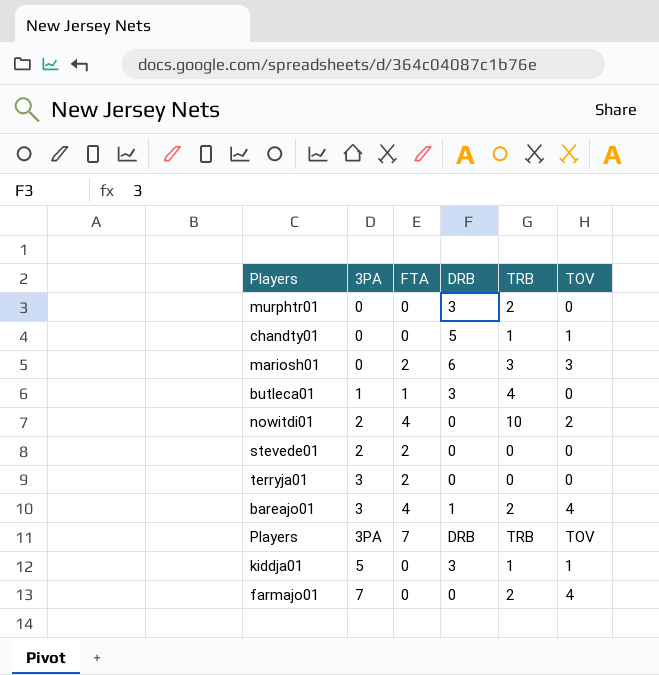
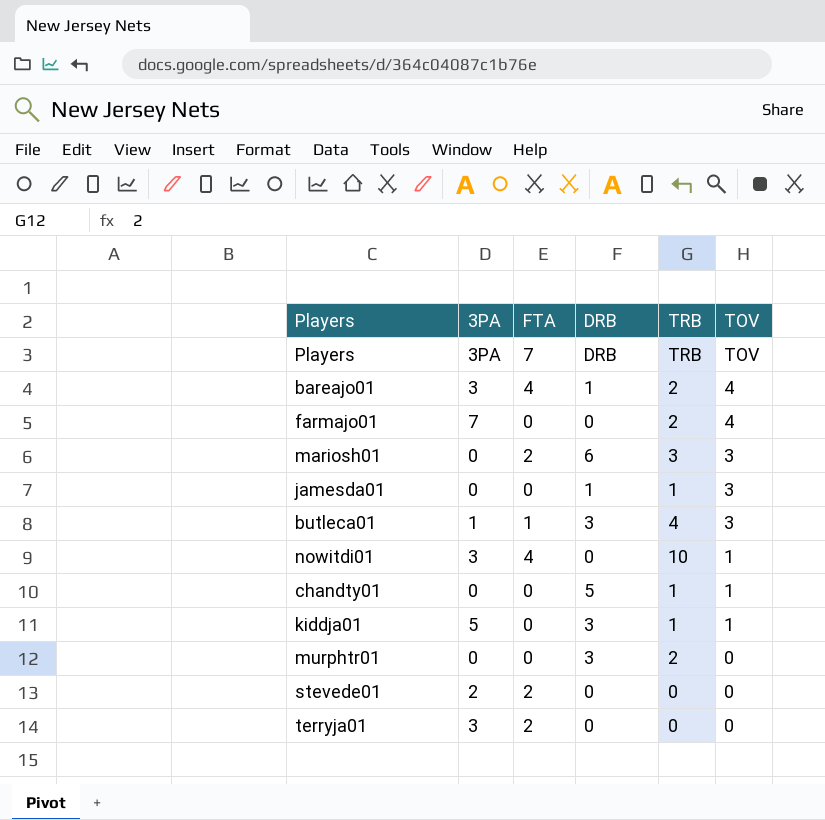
row order: 3PA ascending -> TOV descending
row jamesda01: none -> 0 | 0 | 1 | 1 | 3
butleca01 | TOV: 0 -> 3
nowitdi01 | 3PA: 2 -> 3
nowitdi01 | TOV: 2 -> 1

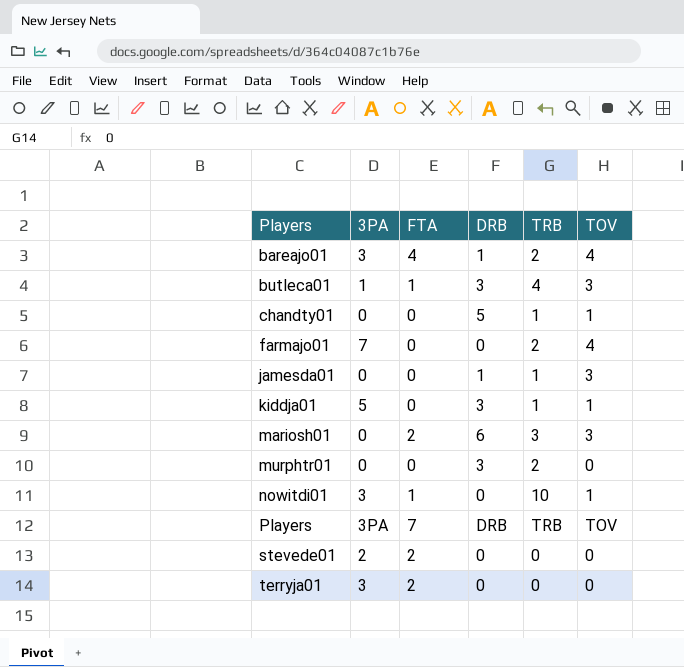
row order: TOV descending -> Players ascending
nowitdi01 | FTA: 4 -> 1

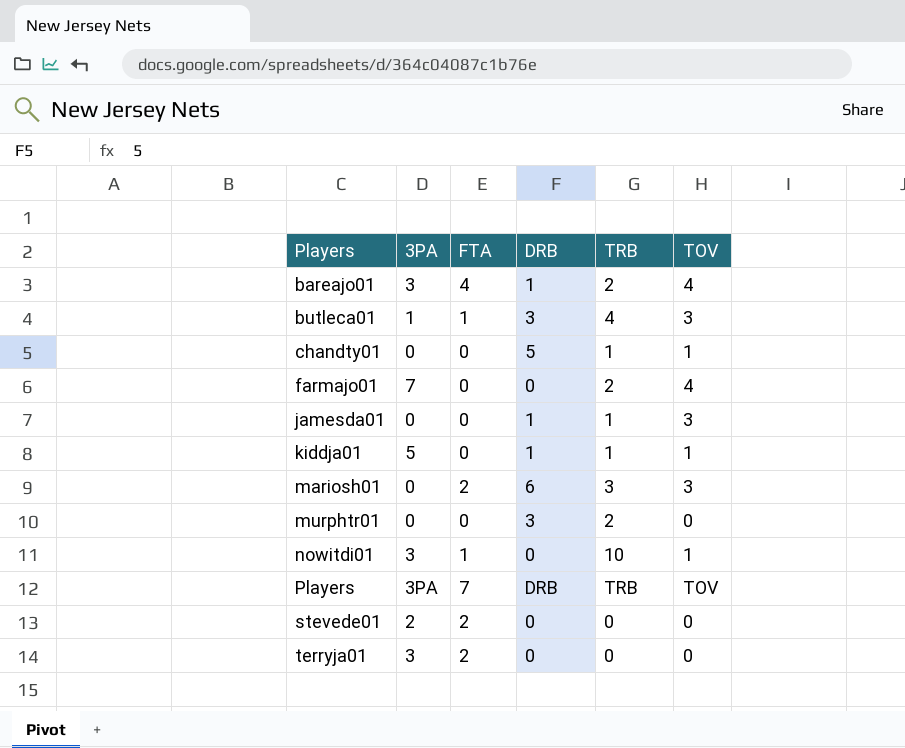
kiddja01 | DRB: 3 -> 1

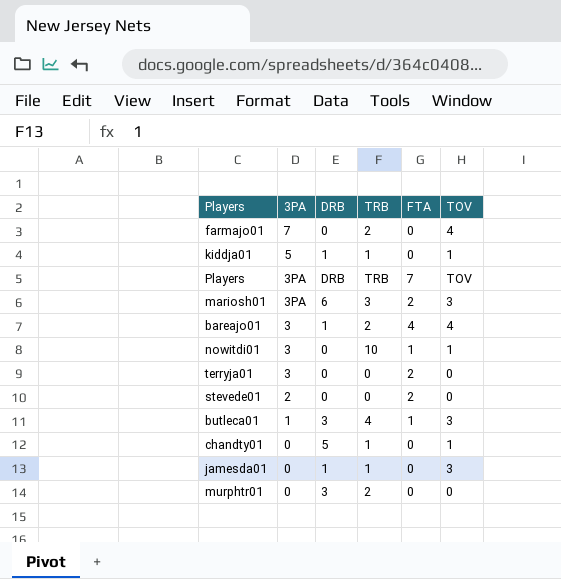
row order: Players ascending -> 3PA descending
column FTA | position: 3 -> 5
mariosh01 | 3PA: 0 -> 3PA

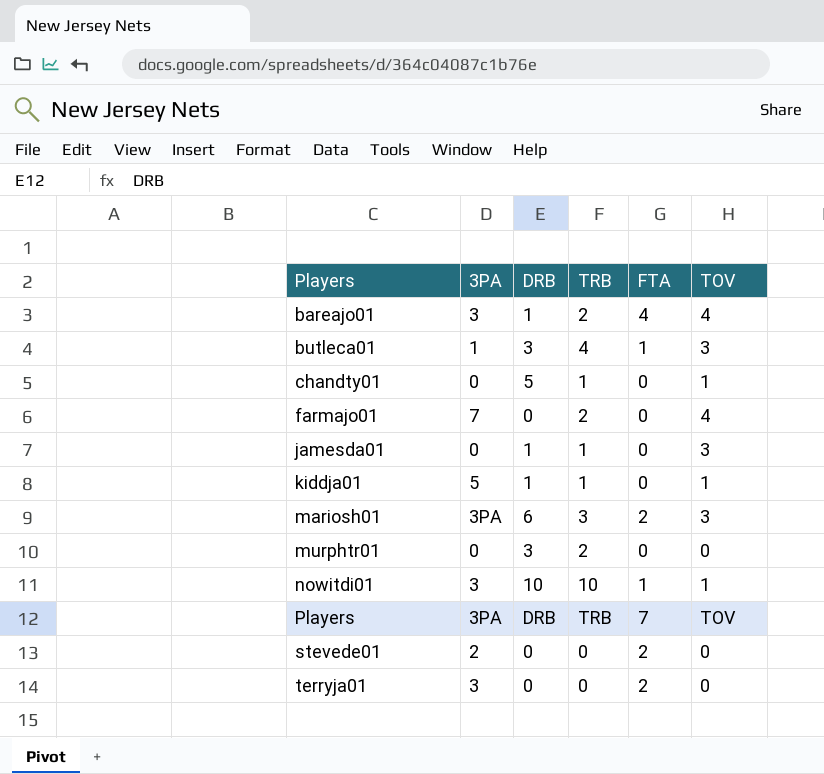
row order: 3PA descending -> Players ascending
nowitdi01 | DRB: 0 -> 10

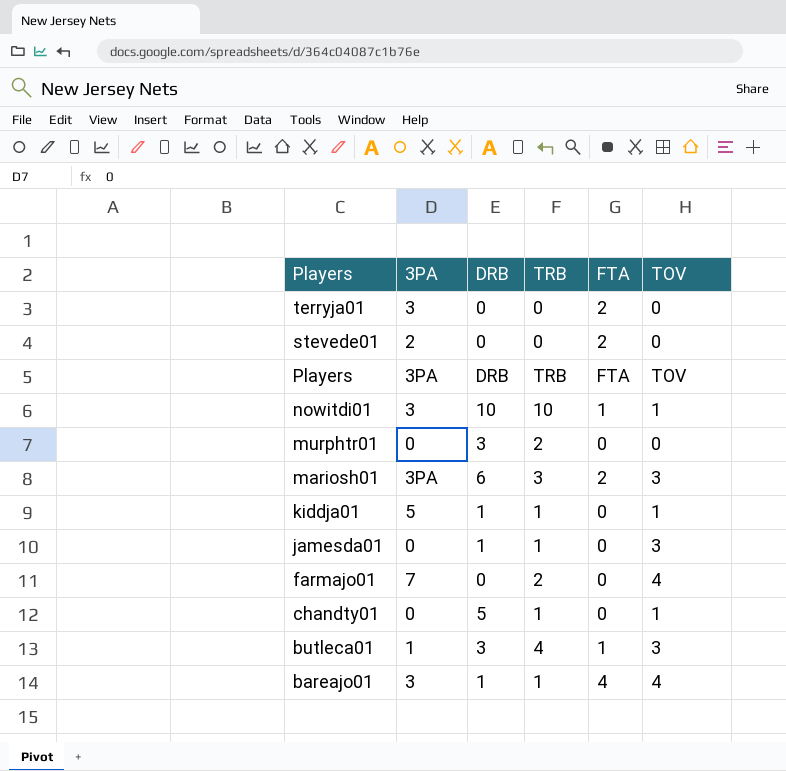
row order: Players ascending -> Players descending
Players | FTA: 7 -> FTA
bareajo01 | TRB: 2 -> 1

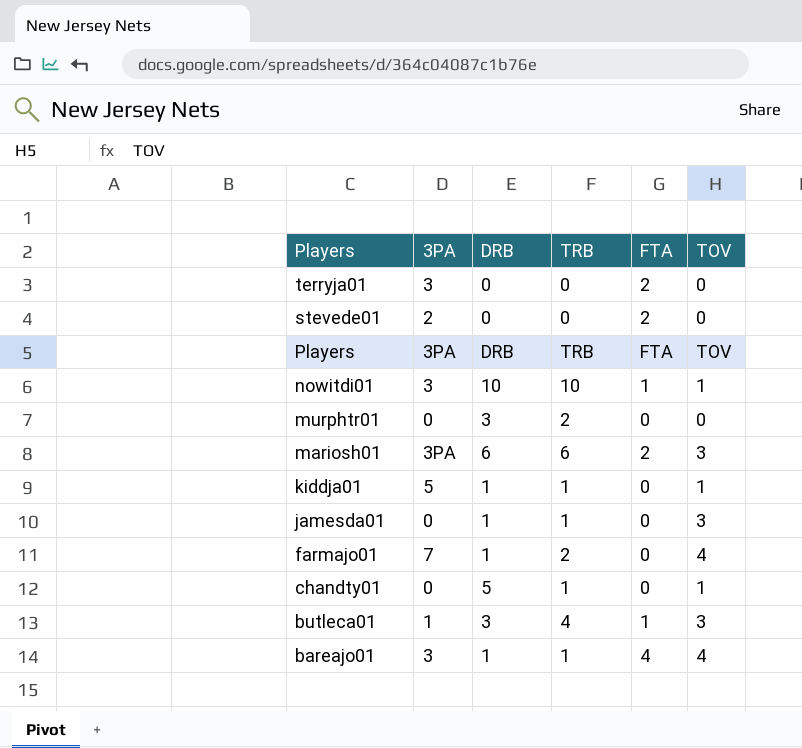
mariosh01 | TRB: 3 -> 6
farmajo01 | DRB: 0 -> 1

